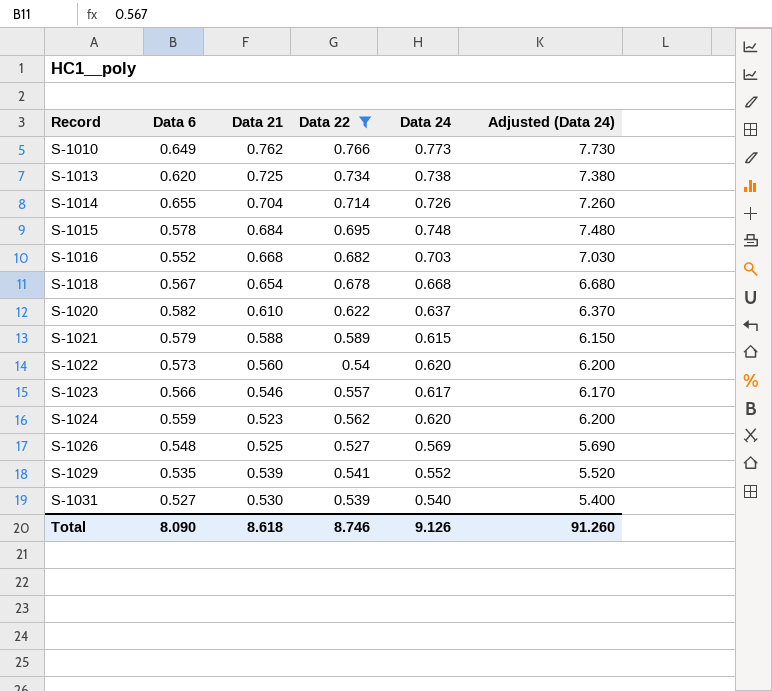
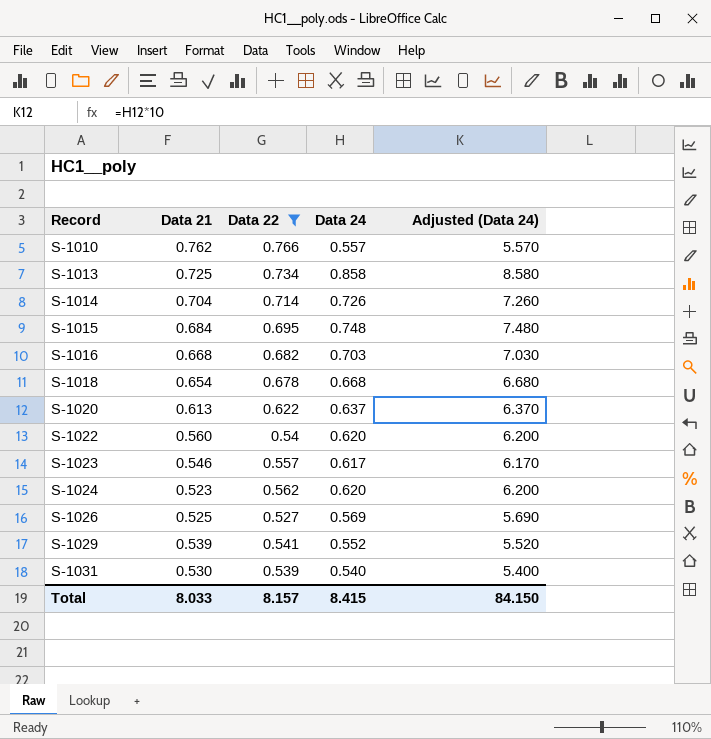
column Data 6 | position: 2 -> none
row S-1021: 0.579 | 0.588 | 0.589 | 0.615 | 6.150 -> none
S-1010 | Data 24: 0.773 -> 0.557
S-1010 | Adjusted (Data 24): 7.730 -> 5.570
S-1013 | Data 24: 0.738 -> 0.858
S-1013 | Adjusted (Data 24): 7.380 -> 8.580
S-1020 | Data 21: 0.610 -> 0.613
Total | Data 21: 8.618 -> 8.033
Total | Data 22: 8.746 -> 8.157
Total | Data 24: 9.126 -> 8.415
Total | Adjusted (Data 24): 91.260 -> 84.150

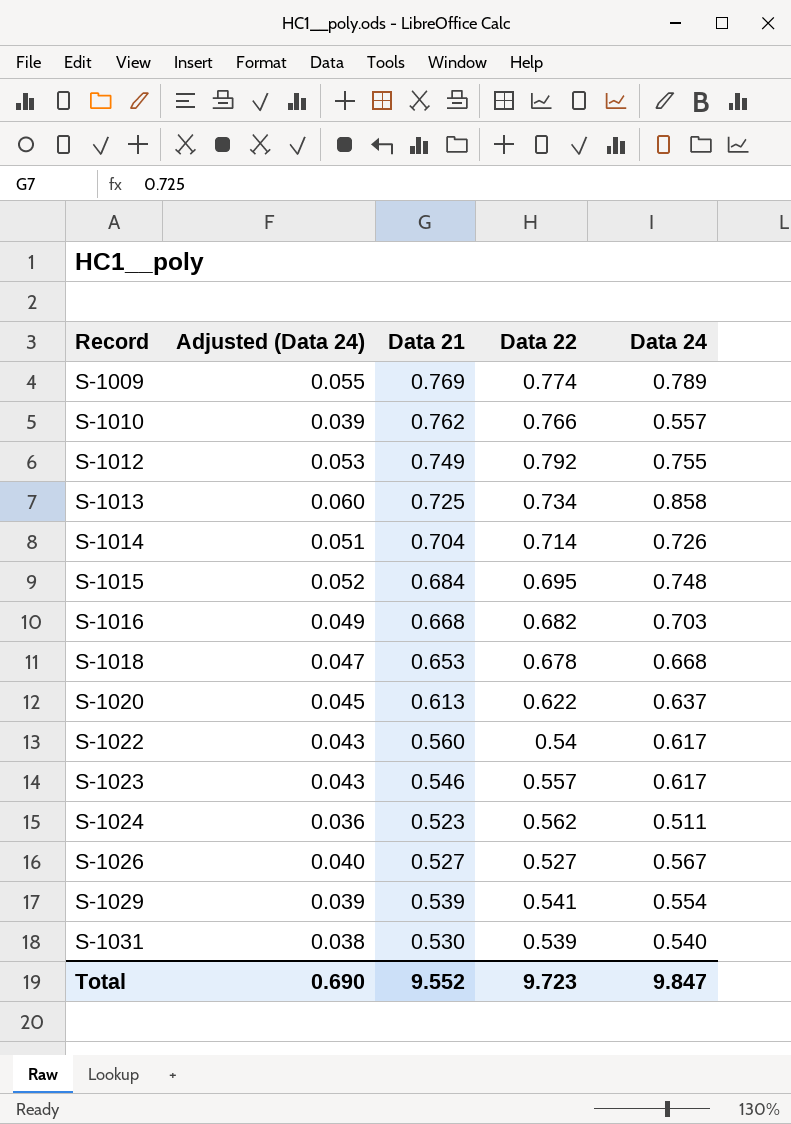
filter: Data 22 <= 0.766 -> none
column Adjusted (Data 24) | formula: [Data 24] * 10 -> [Data 24] * 0.07
column Adjusted (Data 24) | position: 5 -> 2
S-1018 | Data 21: 0.654 -> 0.653
S-1022 | Data 24: 0.620 -> 0.617
S-1024 | Data 24: 0.620 -> 0.511
S-1026 | Data 21: 0.525 -> 0.527
S-1026 | Data 24: 0.569 -> 0.567
S-1029 | Data 24: 0.552 -> 0.554
Total | Adjusted (Data 24): 84.150 -> 0.690
Total | Data 21: 8.033 -> 9.552
Total | Data 22: 8.157 -> 9.723
Total | Data 24: 8.415 -> 9.847

